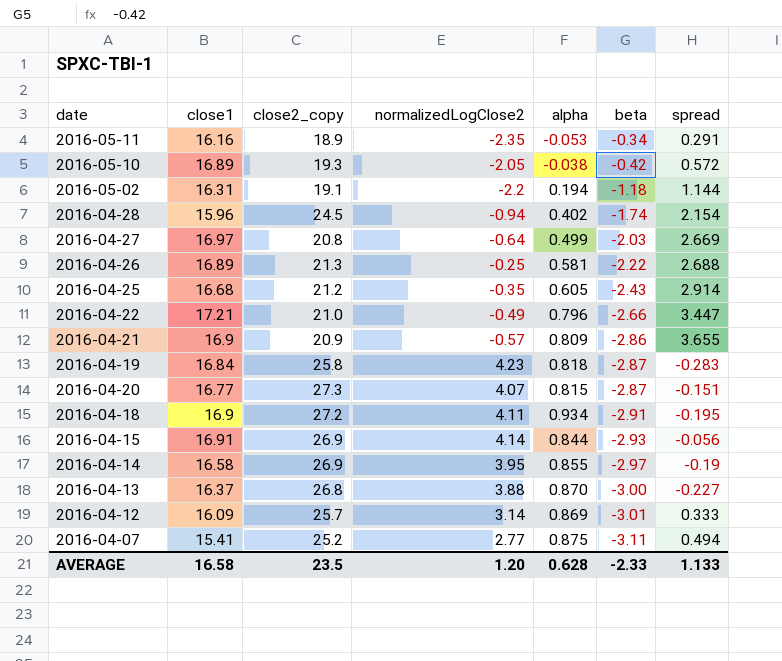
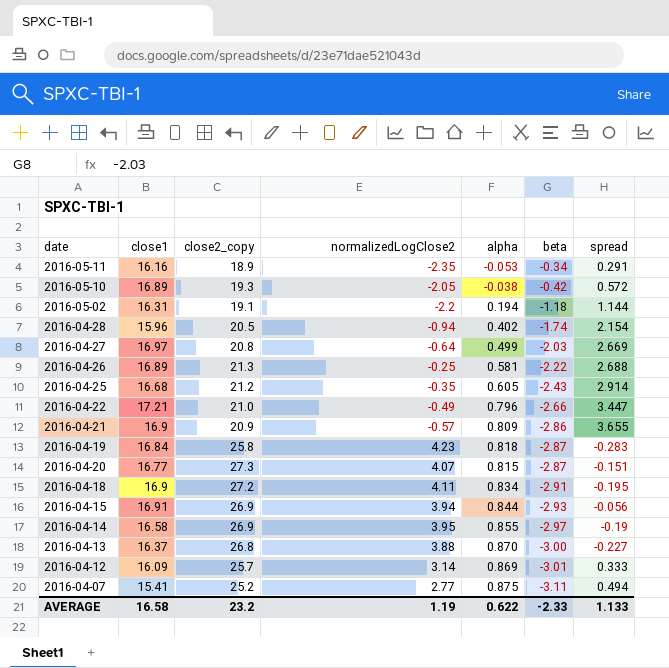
2016-04-28 | close2_copy: 24.5 -> 20.5
2016-04-18 | alpha: 0.934 -> 0.834
2016-04-15 | normalizedLogClose2: 4.14 -> 3.94
AVERAGE | close2_copy: 23.5 -> 23.2
AVERAGE | normalizedLogClose2: 1.20 -> 1.19
AVERAGE | alpha: 0.628 -> 0.622

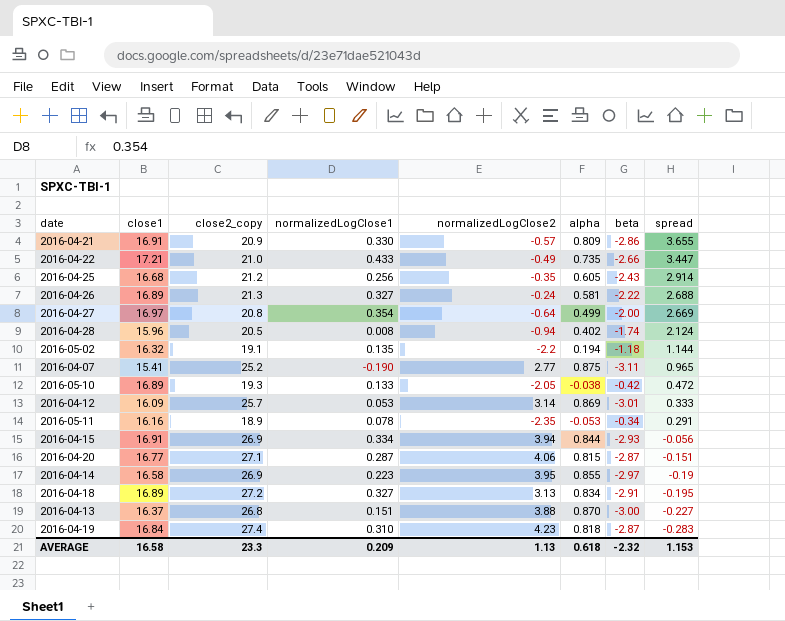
row order: beta descending -> spread descending
column normalizedLogClose1 | position: none -> 4
2016-04-21 | close1: 16.9 -> 16.91
2016-04-22 | alpha: 0.796 -> 0.735
2016-04-26 | normalizedLogClose2: -0.25 -> -0.24
2016-04-27 | beta: -2.03 -> -2.00
2016-04-28 | spread: 2.154 -> 2.124
2016-05-02 | close1: 16.31 -> 16.32
2016-04-07 | spread: 0.494 -> 0.965
2016-05-10 | spread: 0.572 -> 0.472
2016-04-20 | close2_copy: 27.3 -> 27.1
2016-04-20 | normalizedLogClose2: 4.07 -> 4.06
2016-04-18 | close1: 16.9 -> 16.89
2016-04-18 | normalizedLogClose2: 4.11 -> 3.13
2016-04-19 | close2_copy: 25.8 -> 27.4
AVERAGE | close2_copy: 23.2 -> 23.3
AVERAGE | normalizedLogClose2: 1.19 -> 1.13
AVERAGE | alpha: 0.622 -> 0.618
AVERAGE | beta: -2.33 -> -2.32
AVERAGE | spread: 1.133 -> 1.153

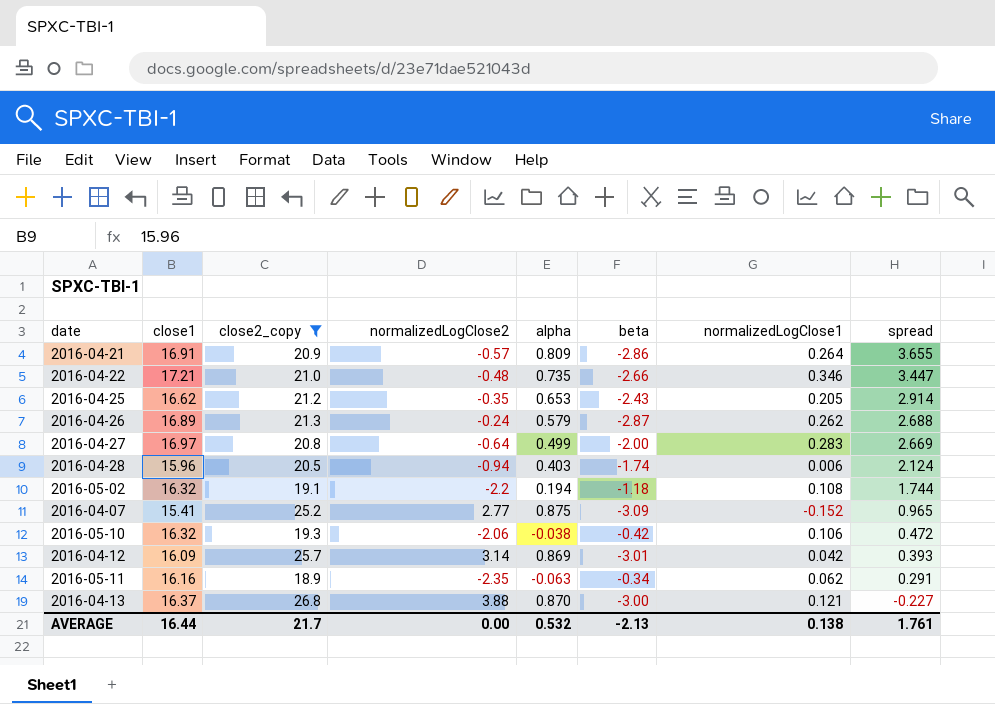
filter: none -> close2_copy <= 26.8
column normalizedLogClose1 | position: 4 -> 7
2016-04-21 | normalizedLogClose1: 0.330 -> 0.264
2016-04-22 | normalizedLogClose2: -0.49 -> -0.48
2016-04-22 | normalizedLogClose1: 0.433 -> 0.346
2016-04-25 | close1: 16.68 -> 16.62
2016-04-25 | alpha: 0.605 -> 0.653
2016-04-25 | normalizedLogClose1: 0.256 -> 0.205
2016-04-26 | alpha: 0.581 -> 0.579
2016-04-26 | beta: -2.22 -> -2.87
2016-04-26 | normalizedLogClose1: 0.327 -> 0.262
2016-04-27 | normalizedLogClose1: 0.354 -> 0.283
2016-04-28 | alpha: 0.402 -> 0.403
2016-04-28 | normalizedLogClose1: 0.008 -> 0.006
2016-05-02 | normalizedLogClose1: 0.135 -> 0.108
2016-05-02 | spread: 1.144 -> 1.744
2016-04-07 | beta: -3.11 -> -3.09
2016-04-07 | normalizedLogClose1: -0.190 -> -0.152
2016-05-10 | close1: 16.89 -> 16.32
2016-05-10 | normalizedLogClose2: -2.05 -> -2.06
2016-05-10 | normalizedLogClose1: 0.133 -> 0.106
2016-04-12 | normalizedLogClose1: 0.053 -> 0.042
2016-04-12 | spread: 0.333 -> 0.393
2016-05-11 | alpha: -0.053 -> -0.063
2016-05-11 | normalizedLogClose1: 0.078 -> 0.062
2016-04-13 | normalizedLogClose1: 0.151 -> 0.121
AVERAGE | close1: 16.58 -> 16.44
AVERAGE | close2_copy: 23.3 -> 21.7
AVERAGE | normalizedLogClose2: 1.13 -> 0.00
AVERAGE | alpha: 0.618 -> 0.532
AVERAGE | beta: -2.32 -> -2.13
AVERAGE | normalizedLogClose1: 0.209 -> 0.138
AVERAGE | spread: 1.153 -> 1.761

